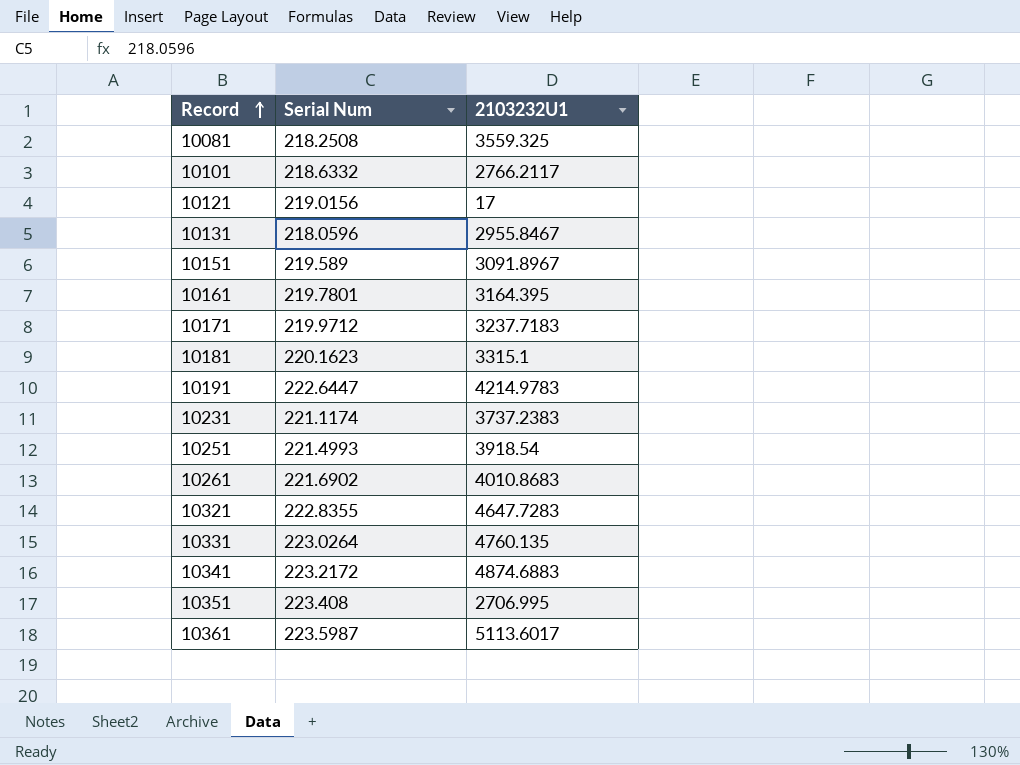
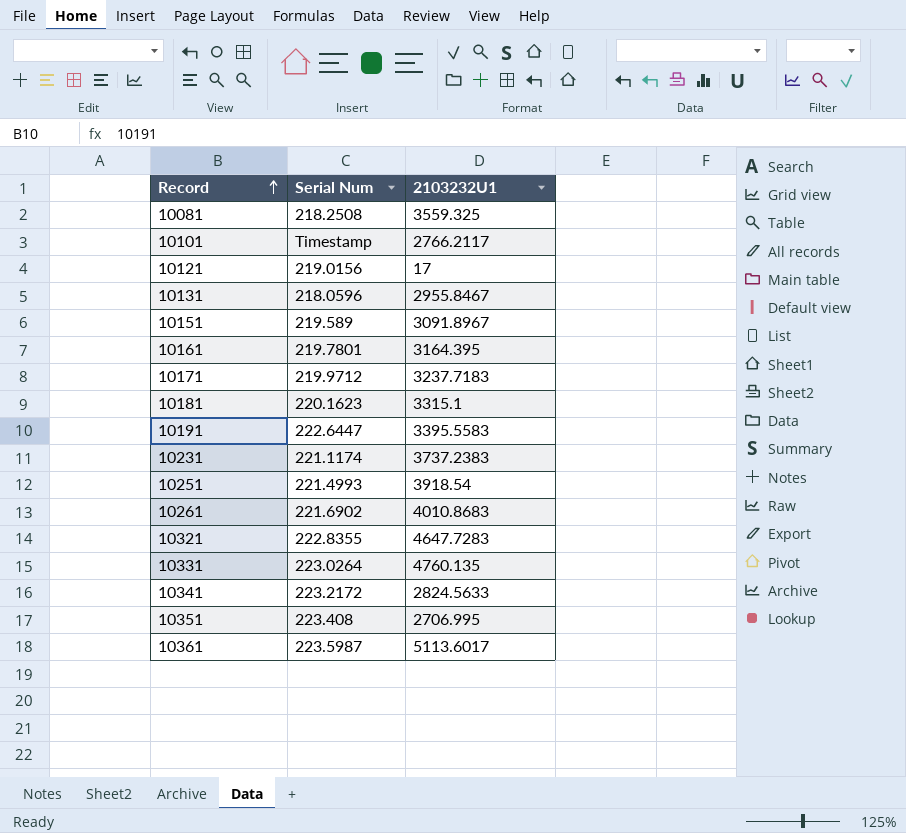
10101 | Serial Num: 218.6332 -> Timestamp
10191 | 2103232U1: 4214.9783 -> 3395.5583
10341 | 2103232U1: 4874.6883 -> 2824.5633

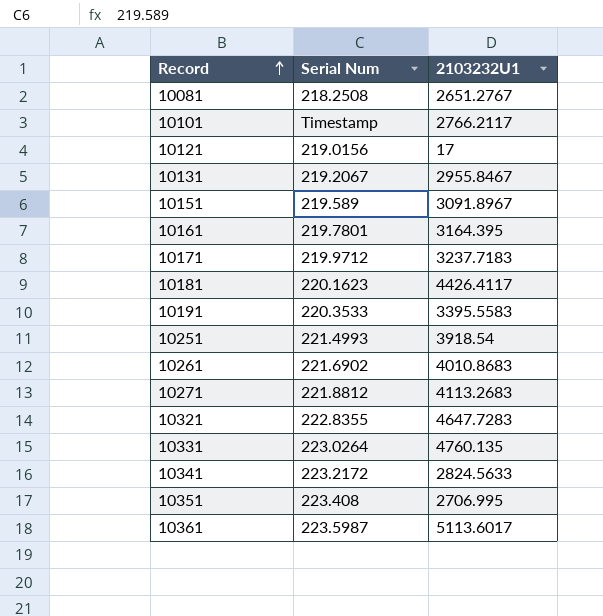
row 10231: 221.1174 | 3737.2383 -> none
10081 | 2103232U1: 3559.325 -> 2651.2767
10131 | Serial Num: 218.0596 -> 219.2067
10181 | 2103232U1: 3315.1 -> 4426.4117
10191 | Serial Num: 222.6447 -> 220.3533
row 10271: none -> 221.8812 | 4113.2683

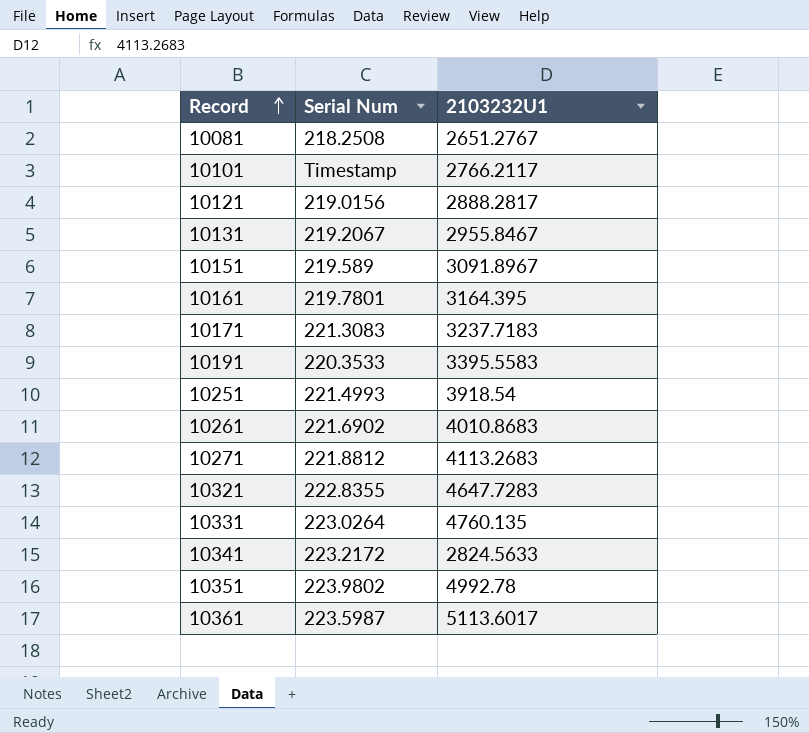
row 10181: 220.1623 | 4426.4117 -> none
10121 | 2103232U1: 17 -> 2888.2817
10171 | Serial Num: 219.9712 -> 221.3083
10351 | Serial Num: 223.408 -> 223.9802
10351 | 2103232U1: 2706.995 -> 4992.78

